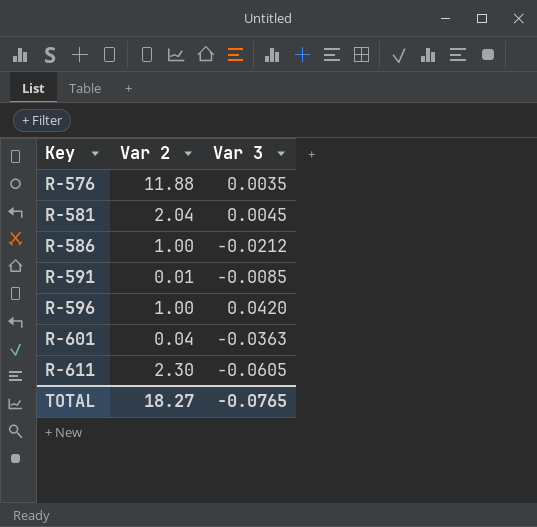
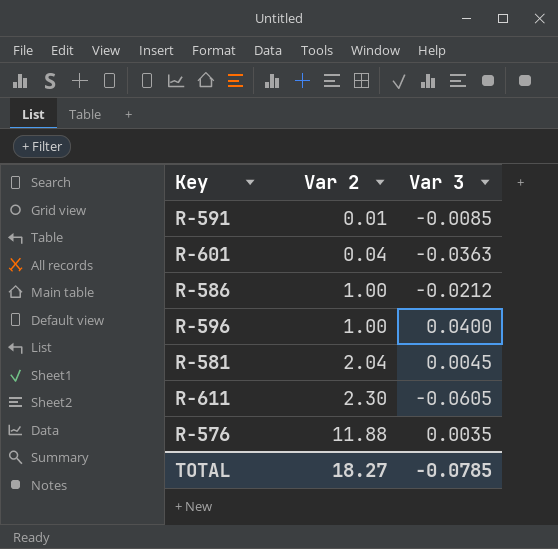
row order: Key ascending -> Var 2 ascending
R-596 | Var 3: 0.0420 -> 0.0400
TOTAL | Var 3: -0.0765 -> -0.0785

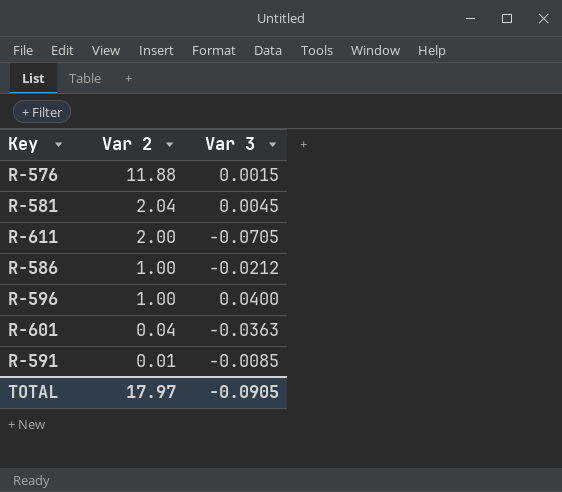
row order: Var 2 ascending -> Var 2 descending
R-576 | Var 3: 0.0035 -> 0.0015
R-611 | Var 2: 2.30 -> 2.00
R-611 | Var 3: -0.0605 -> -0.0705
TOTAL | Var 2: 18.27 -> 17.97
TOTAL | Var 3: -0.0785 -> -0.0905

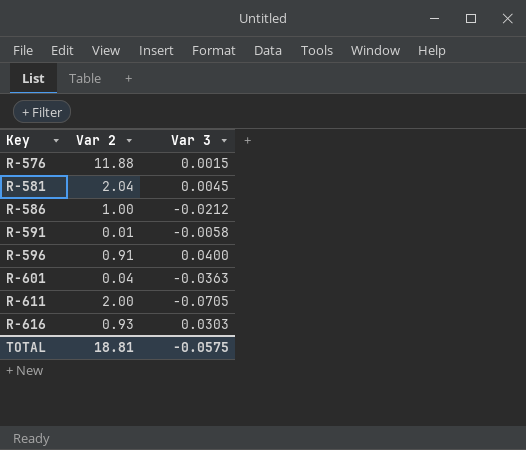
row order: Var 2 descending -> Key ascending
R-591 | Var 3: -0.0085 -> -0.0058
R-596 | Var 2: 1.00 -> 0.91
row R-616: none -> 0.93 | 0.0303
TOTAL | Var 2: 17.97 -> 18.81
TOTAL | Var 3: -0.0905 -> -0.0575

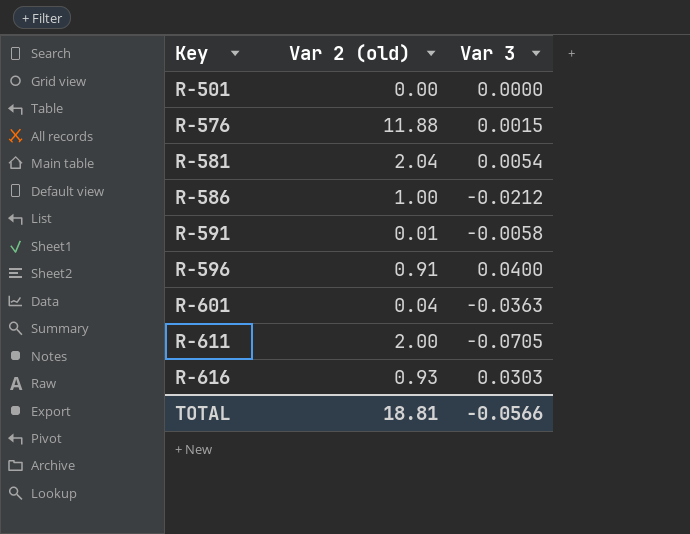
column name: Var 2 -> Var 2 (old)
row R-501: none -> 0.00 | 0.0000
R-581 | Var 3: 0.0045 -> 0.0054
TOTAL | Var 3: -0.0575 -> -0.0566

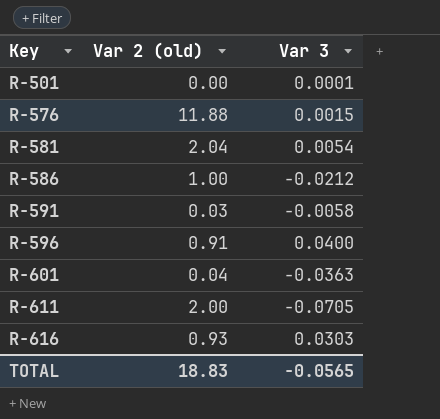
R-501 | Var 3: 0.0000 -> 0.0001
R-591 | Var 2 (old): 0.01 -> 0.03
TOTAL | Var 2 (old): 18.81 -> 18.83
TOTAL | Var 3: -0.0566 -> -0.0565

